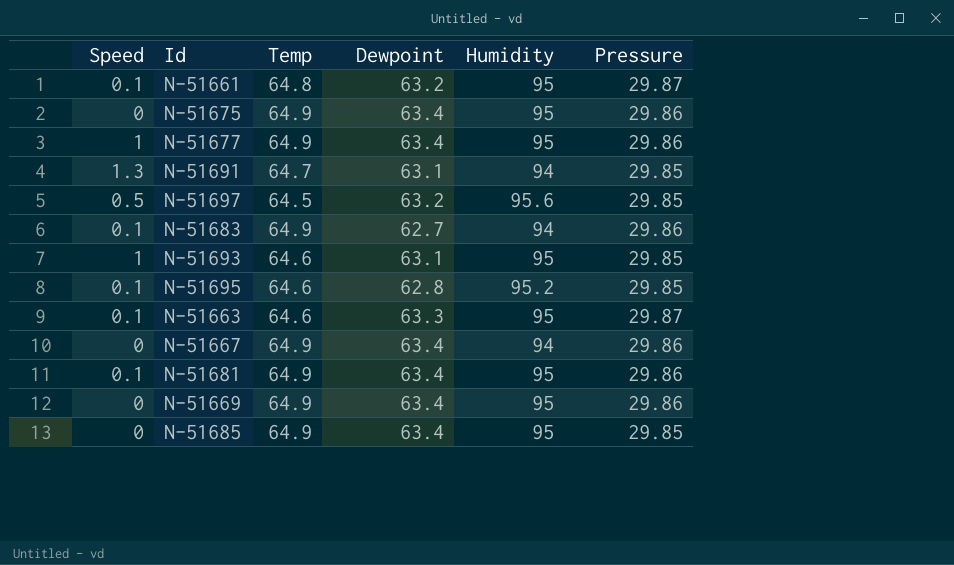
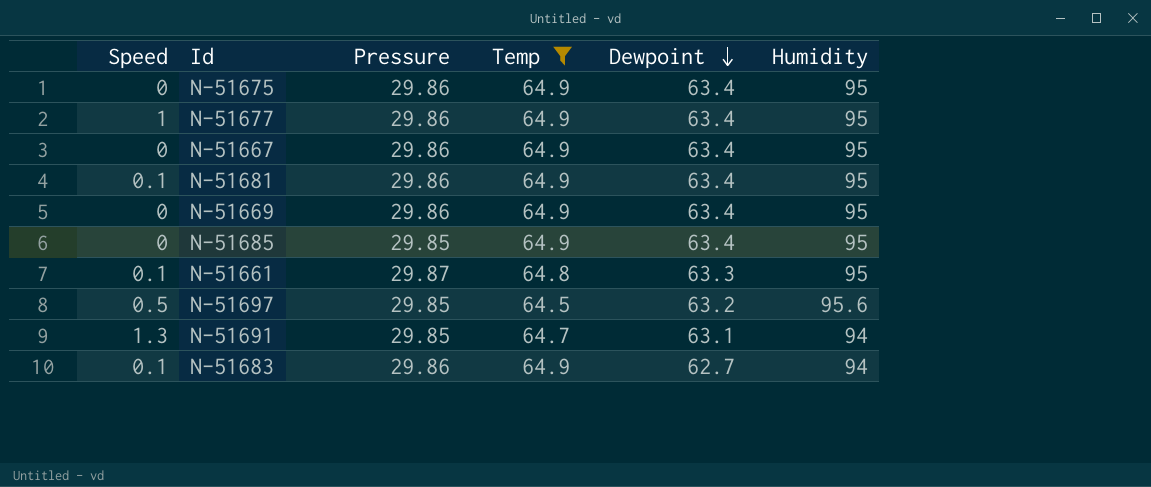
filter: none -> Temp != 64.6
row order: none -> Dewpoint descending
column Pressure | position: 6 -> 3
N-51667 | Humidity: 94 -> 95
N-51661 | Dewpoint: 63.2 -> 63.3

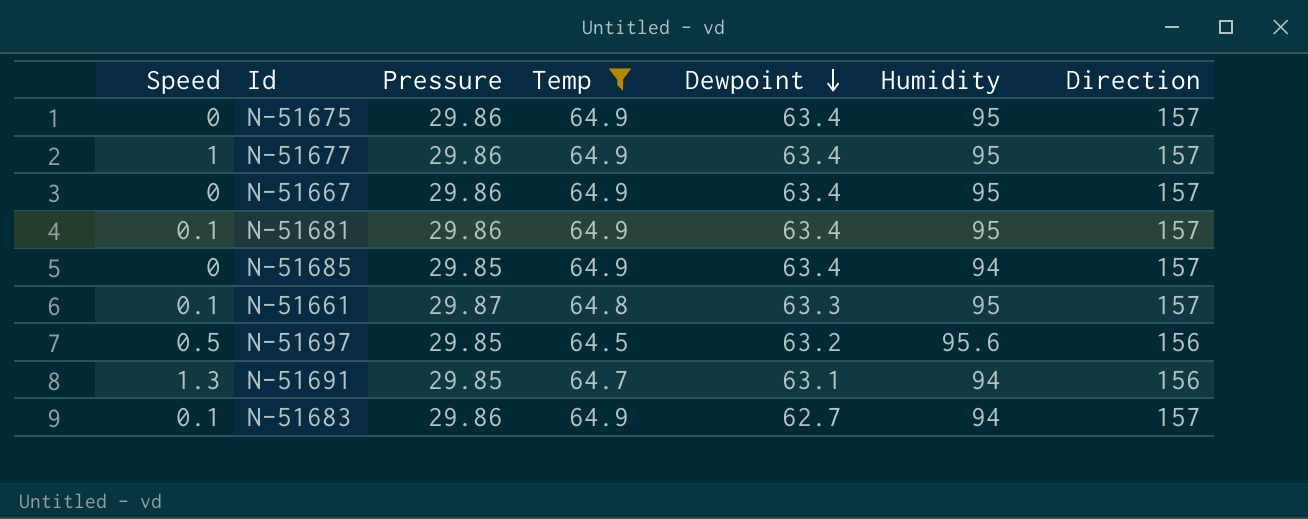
column Direction | position: none -> 7
row N-51669: 0 | 29.86 | 64.9 | 63.4 | 95 -> none
N-51685 | Humidity: 95 -> 94

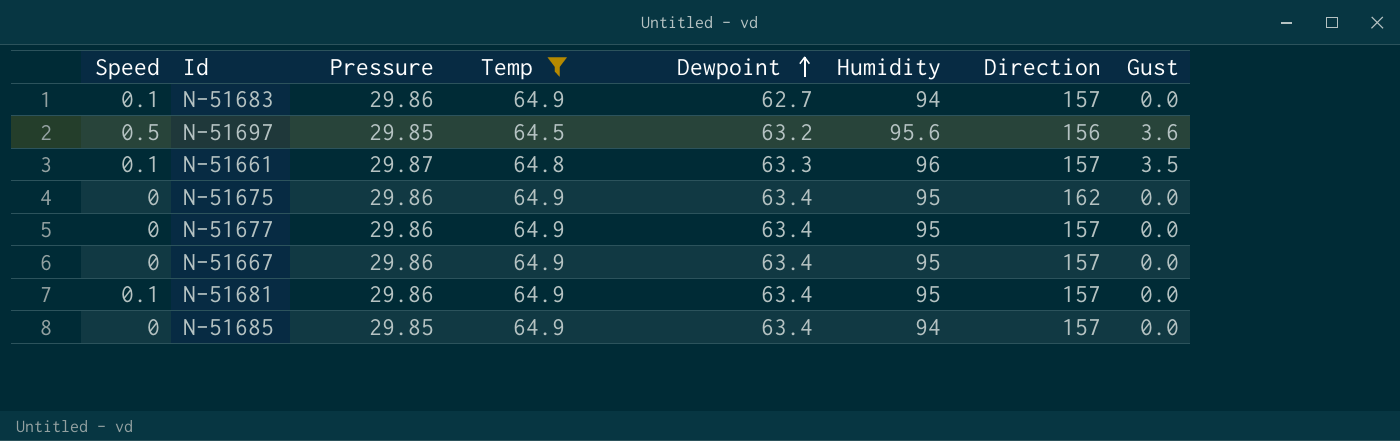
row order: Dewpoint descending -> Dewpoint ascending
column Gust | position: none -> 8
row N-51691: 1.3 | 29.85 | 64.7 | 63.1 | 94 | 156 -> none
N-51661 | Humidity: 95 -> 96
N-51675 | Direction: 157 -> 162
N-51677 | Speed: 1 -> 0

